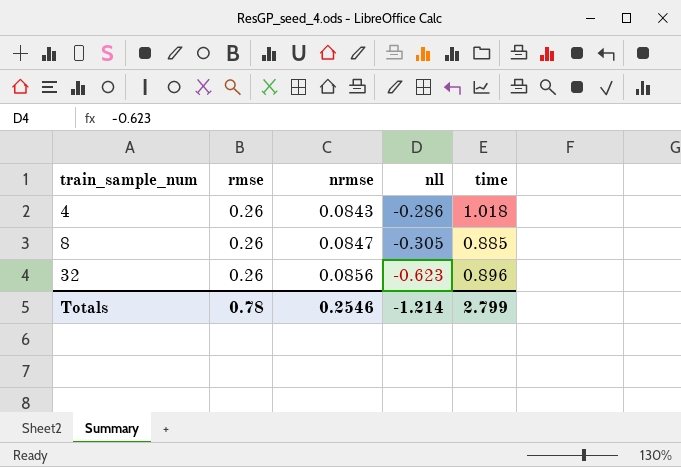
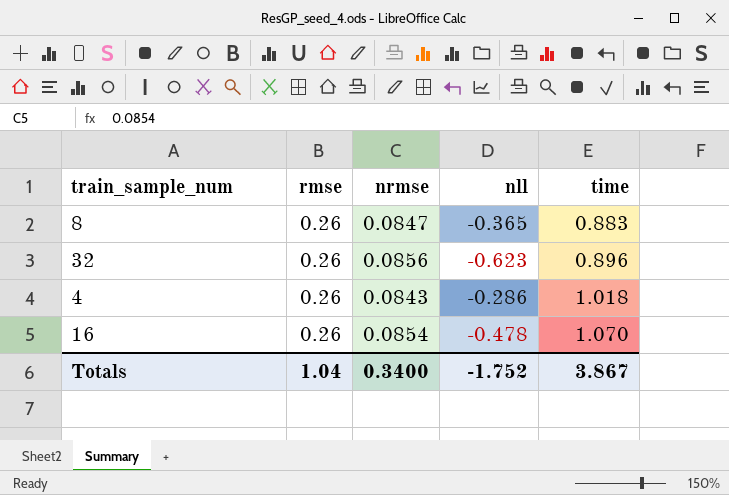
row order: train_sample_num ascending -> time ascending
8 | nll: -0.305 -> -0.365
8 | time: 0.885 -> 0.883
row 16: none -> 0.26 | 0.0854 | -0.478 | 1.070
Totals | rmse: 0.78 -> 1.04
Totals | nrmse: 0.2546 -> 0.3400
Totals | nll: -1.214 -> -1.752
Totals | time: 2.799 -> 3.867

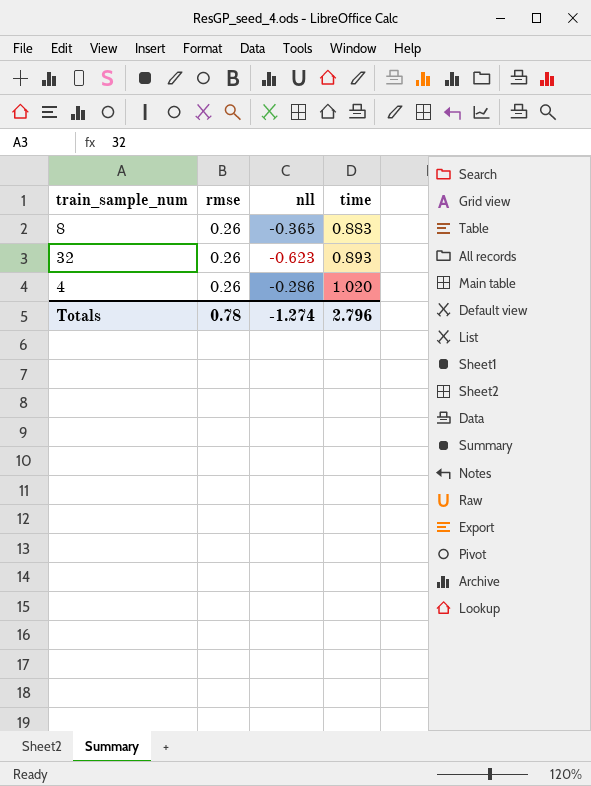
column nrmse | position: 3 -> none
row 16: 0.26 | 0.0854 | -0.478 | 1.070 -> none
32 | time: 0.896 -> 0.893
4 | time: 1.018 -> 1.020
Totals | rmse: 1.04 -> 0.78
Totals | nll: -1.752 -> -1.274
Totals | time: 3.867 -> 2.796

